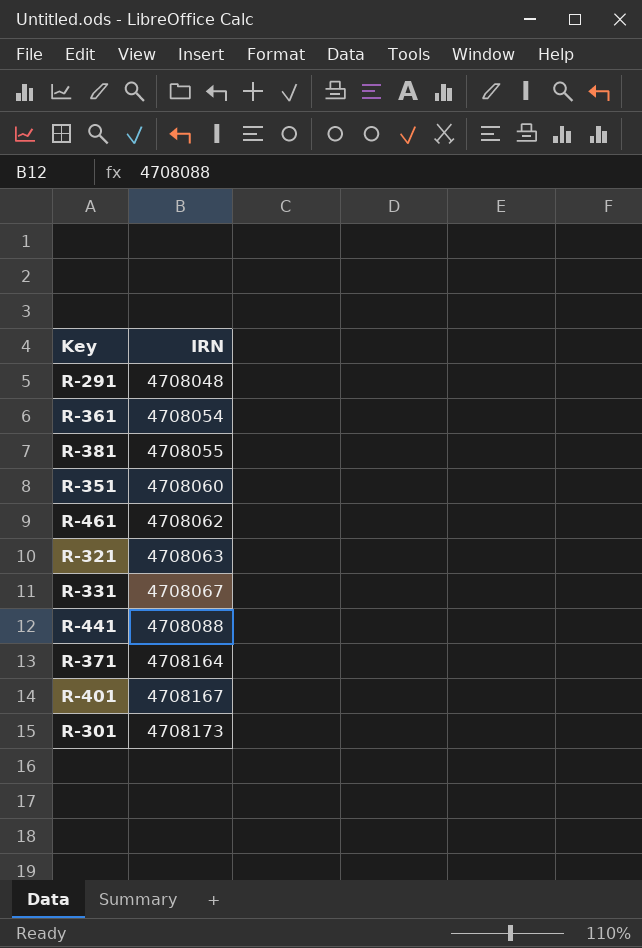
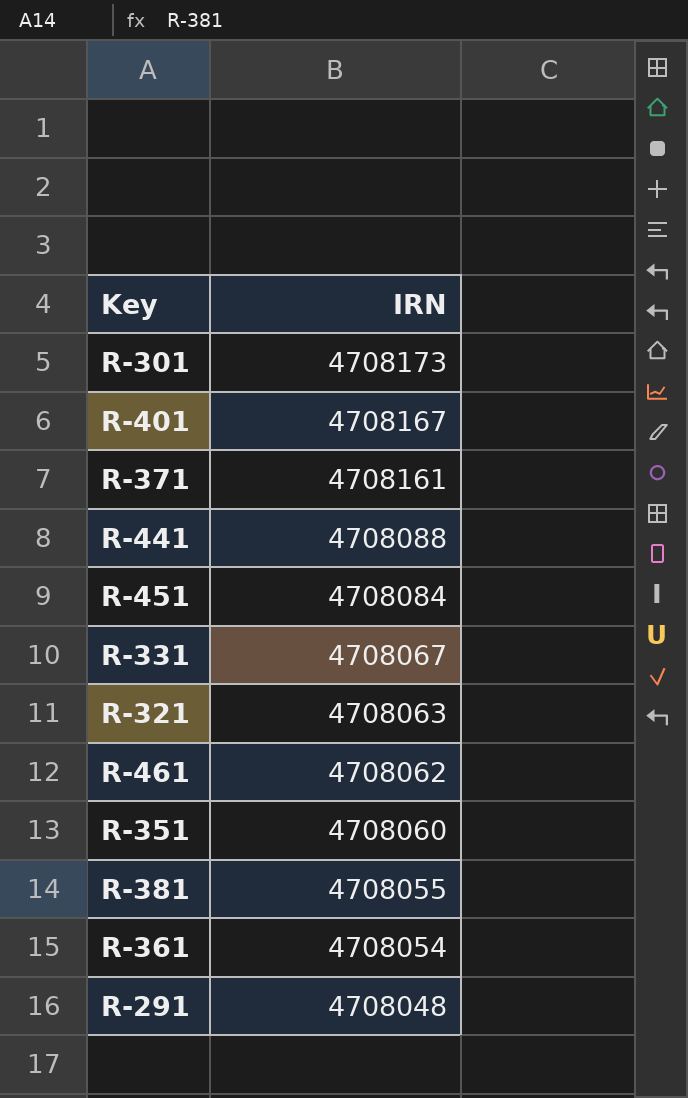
row order: IRN ascending -> IRN descending
R-371 | IRN: 4708164 -> 4708161
row R-451: none -> 4708084

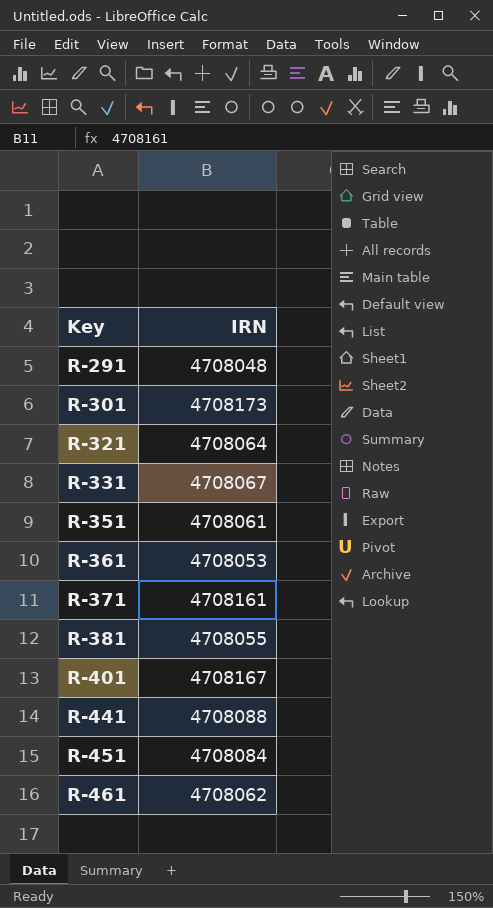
row order: IRN descending -> Key ascending
R-321 | IRN: 4708063 -> 4708064
R-351 | IRN: 4708060 -> 4708061
R-361 | IRN: 4708054 -> 4708053

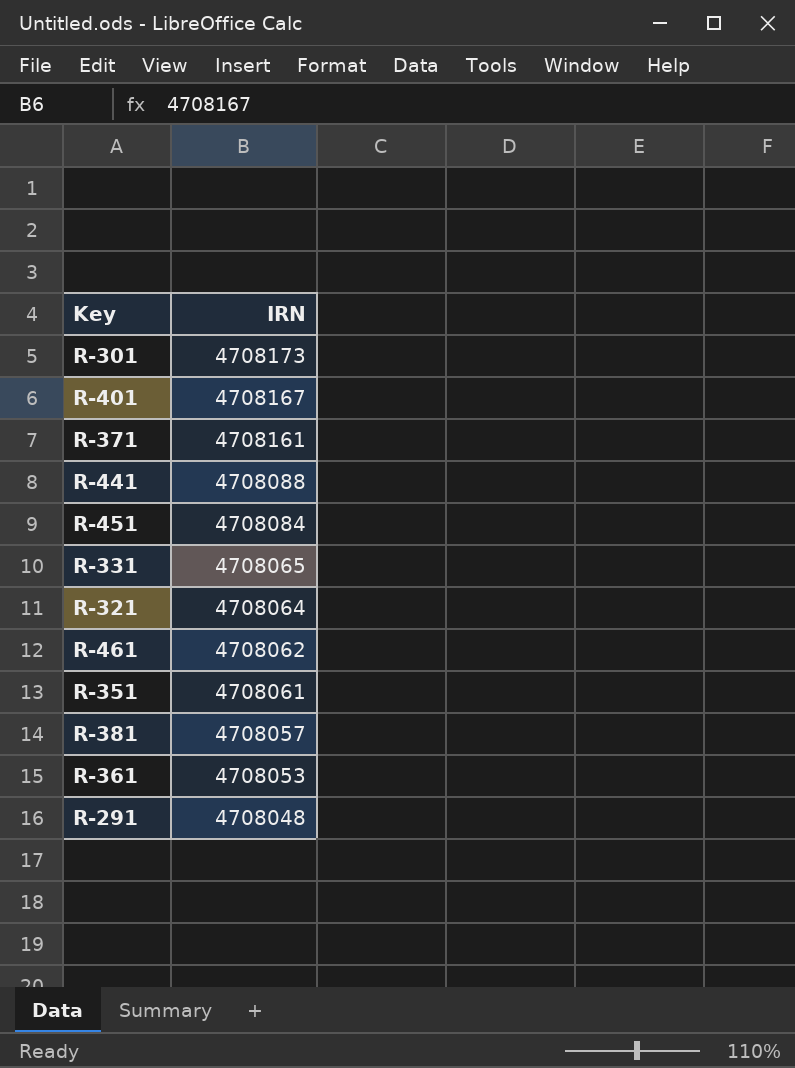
row order: Key ascending -> IRN descending
R-331 | IRN: 4708067 -> 4708065
R-381 | IRN: 4708055 -> 4708057

